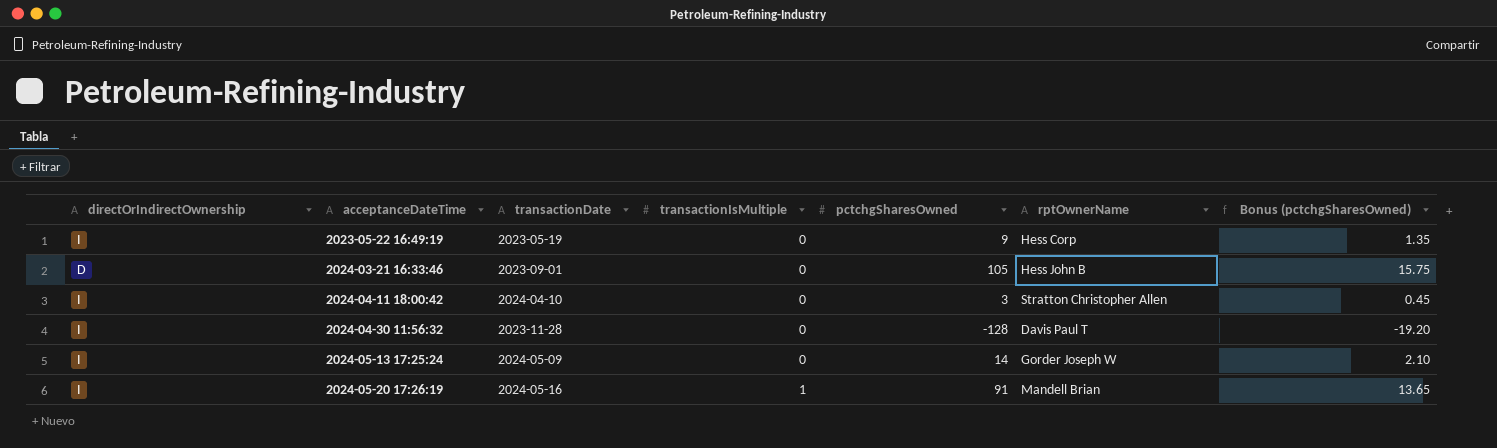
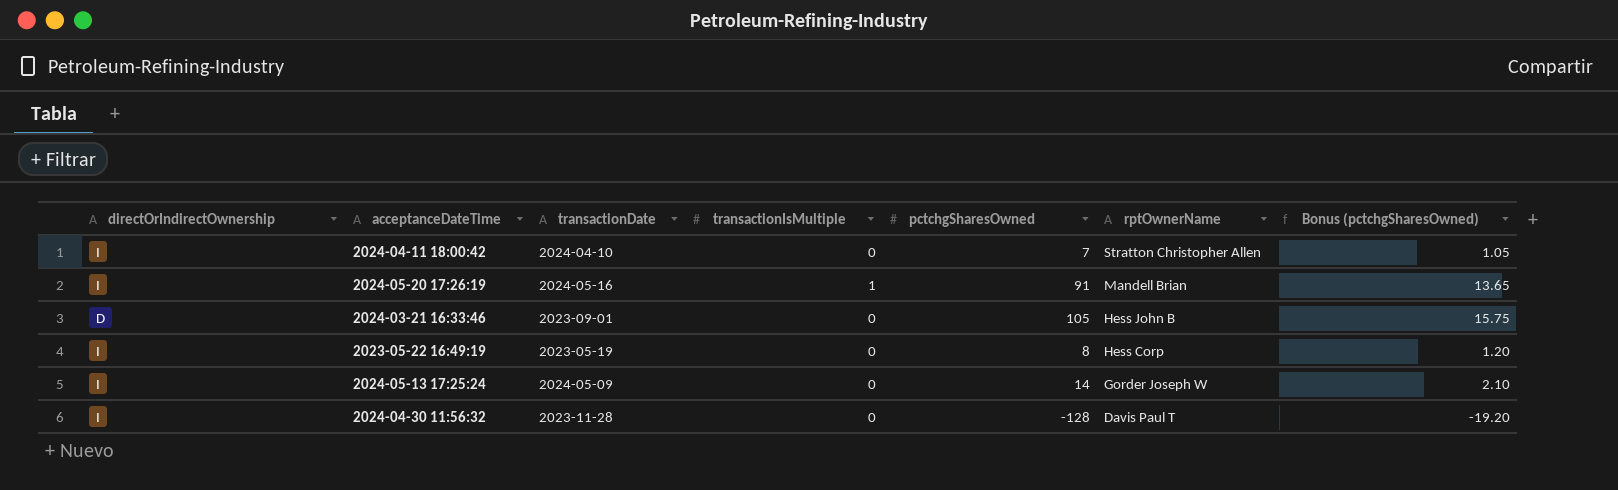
row order: acceptanceDateTime ascending -> rptOwnerName descending
2024-04-11 18:00:42 | pctchgSharesOwned: 3 -> 7
2024-04-11 18:00:42 | Bonus (pctchgSharesOwned): 0.45 -> 1.05
2023-05-22 16:49:19 | pctchgSharesOwned: 9 -> 8
2023-05-22 16:49:19 | Bonus (pctchgSharesOwned): 1.35 -> 1.20

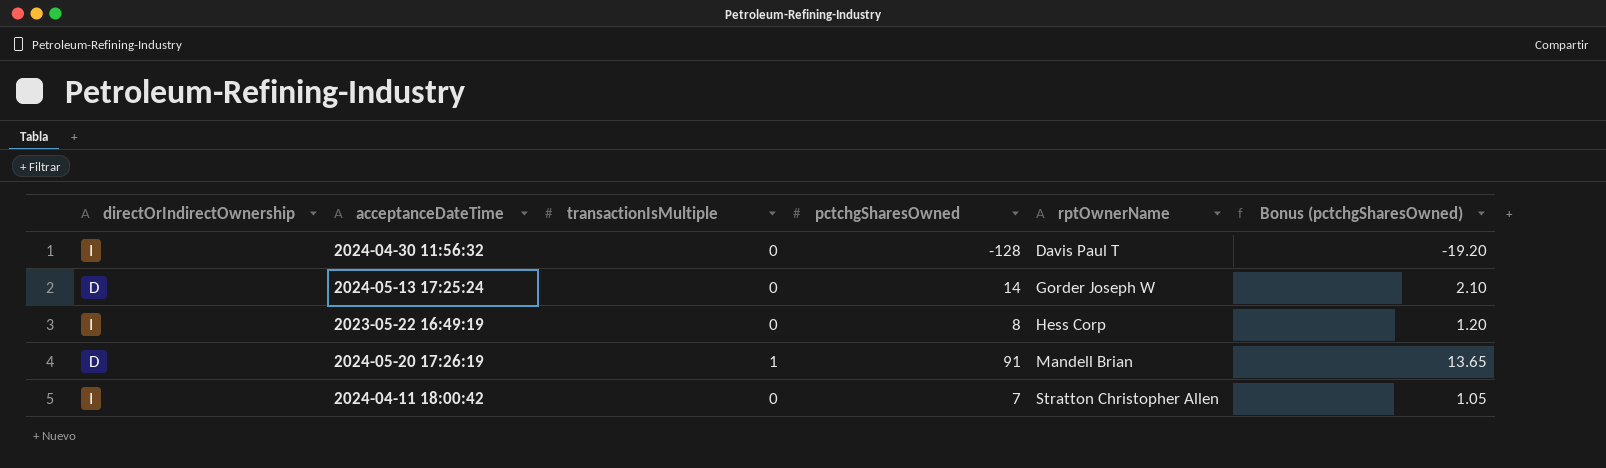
row order: rptOwnerName descending -> rptOwnerName ascending
column transactionDate | position: 3 -> none
row 2024-03-21 16:33:46: D | 2023-09-01 | 0 | 105 | Hess John B | 15.75 -> none
2024-05-13 17:25:24 | directOrIndirectOwnership: I -> D
2024-05-20 17:26:19 | directOrIndirectOwnership: I -> D

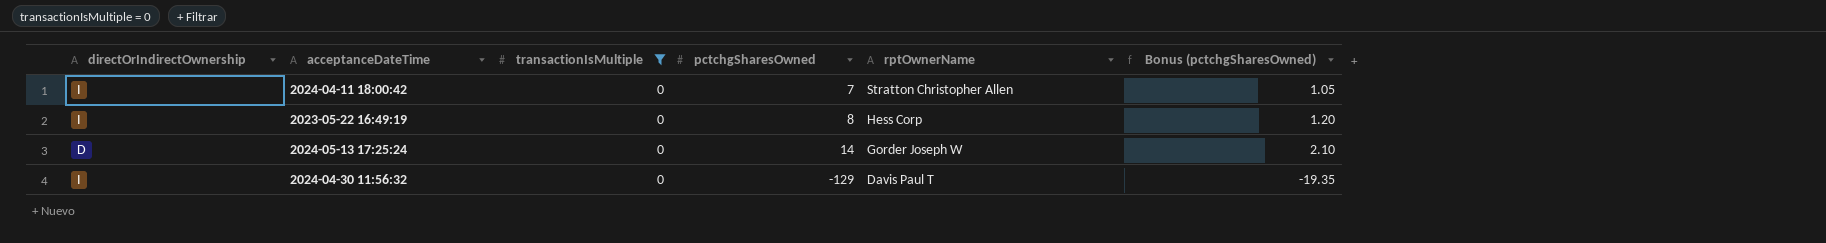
filter: none -> transactionIsMultiple = 0
row order: rptOwnerName ascending -> rptOwnerName descending
2024-04-30 11:56:32 | pctchgSharesOwned: -128 -> -129
2024-04-30 11:56:32 | Bonus (pctchgSharesOwned): -19.20 -> -19.35

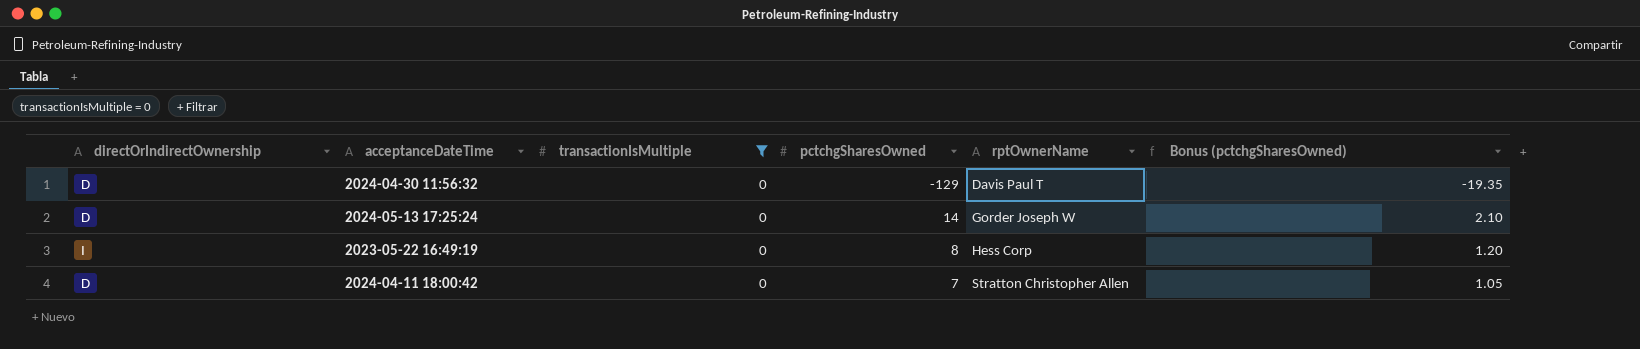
row order: rptOwnerName descending -> rptOwnerName ascending
2024-04-30 11:56:32 | directOrIndirectOwnership: I -> D
2024-04-11 18:00:42 | directOrIndirectOwnership: I -> D

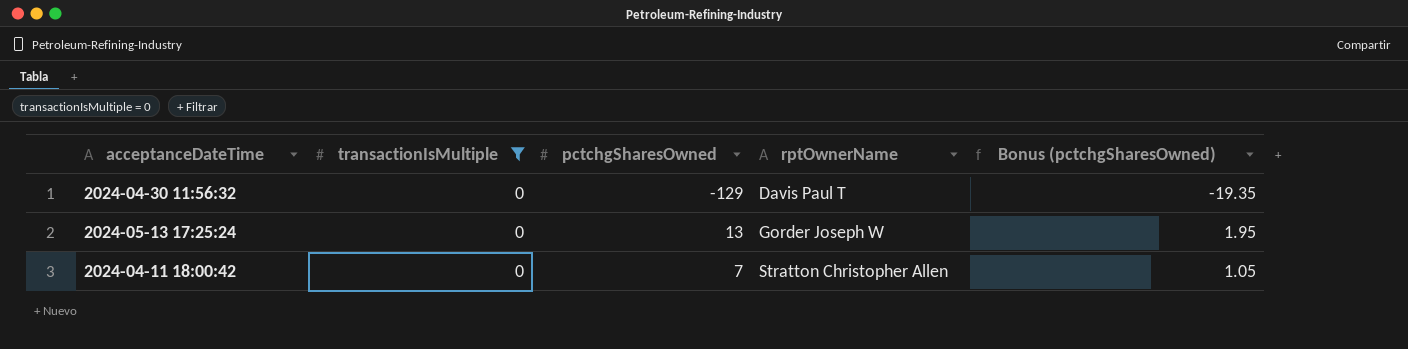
column directOrIndirectOwnership | position: 1 -> none
row 2023-05-22 16:49:19: I | 0 | 8 | Hess Corp | 1.20 -> none
2024-05-13 17:25:24 | pctchgSharesOwned: 14 -> 13
2024-05-13 17:25:24 | Bonus (pctchgSharesOwned): 2.10 -> 1.95

